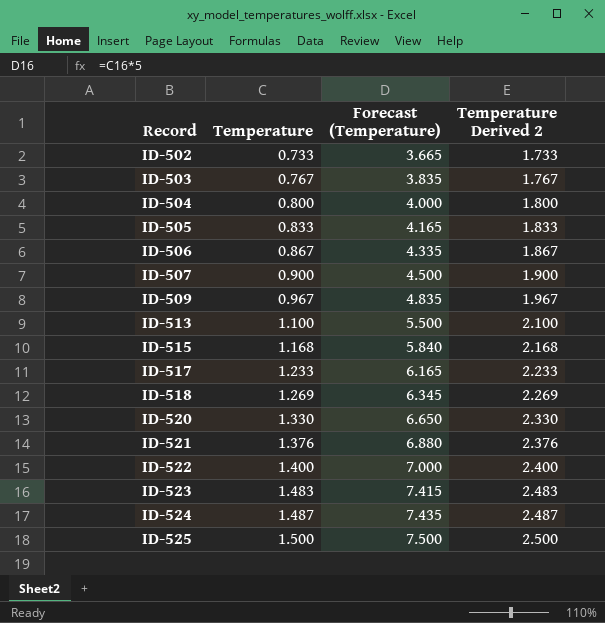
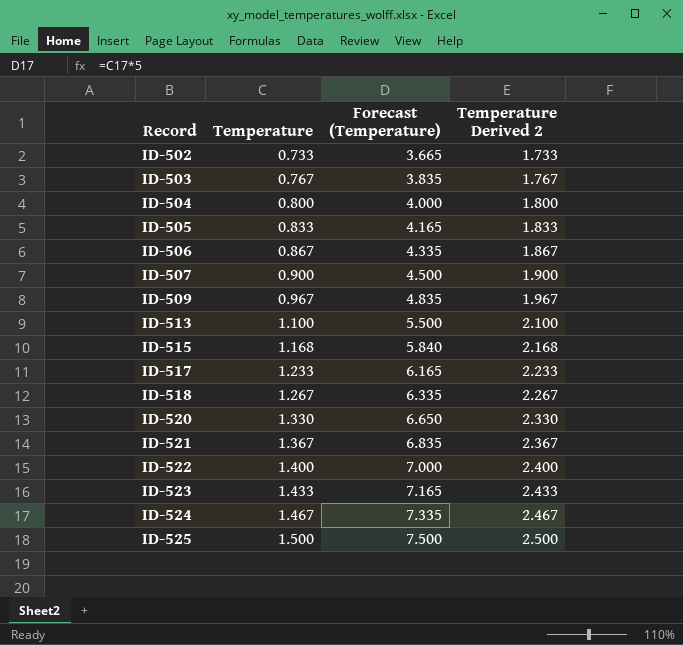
ID-518 | Temperature: 1.269 -> 1.267
ID-518 | Forecast (Temperature): 6.345 -> 6.335
ID-518 | Temperature Derived 2: 2.269 -> 2.267
ID-521 | Temperature: 1.376 -> 1.367
ID-521 | Forecast (Temperature): 6.880 -> 6.835
ID-521 | Temperature Derived 2: 2.376 -> 2.367
ID-523 | Temperature: 1.483 -> 1.433
ID-523 | Forecast (Temperature): 7.415 -> 7.165
ID-523 | Temperature Derived 2: 2.483 -> 2.433
ID-524 | Temperature: 1.487 -> 1.467
ID-524 | Forecast (Temperature): 7.435 -> 7.335
ID-524 | Temperature Derived 2: 2.487 -> 2.467

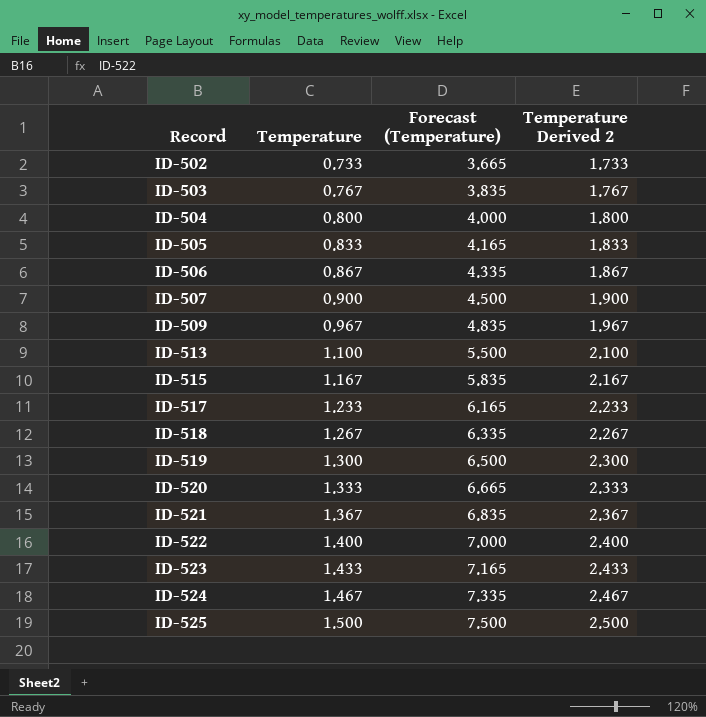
ID-515 | Temperature: 1.168 -> 1.167
ID-515 | Forecast (Temperature): 5.840 -> 5.835
ID-515 | Temperature Derived 2: 2.168 -> 2.167
row ID-519: none -> 1.300 | 6.500 | 2.300
ID-520 | Temperature: 1.330 -> 1.333
ID-520 | Forecast (Temperature): 6.650 -> 6.665
ID-520 | Temperature Derived 2: 2.330 -> 2.333

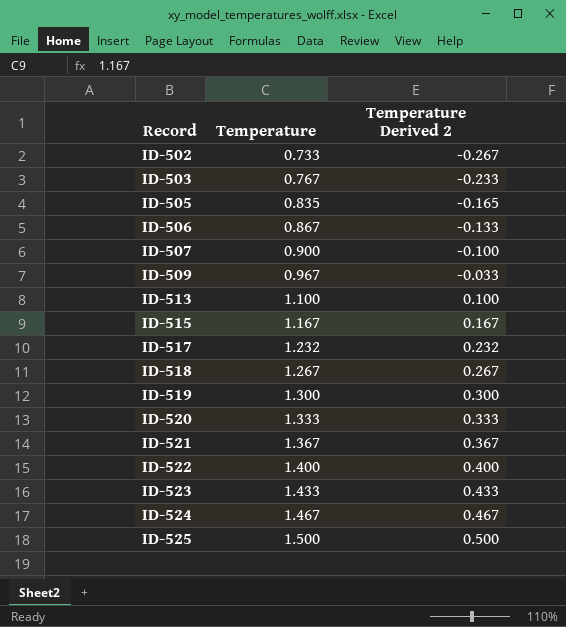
column Forecast (Temperature) | formula: [Temperature] * 5 -> none
column Temperature Derived 2 | formula: [Temperature] + 1 -> [Temperature] - 1
row ID-504: 0.800 | 4.000 | 1.800 -> none
ID-505 | Temperature: 0.833 -> 0.835
ID-517 | Temperature: 1.233 -> 1.232

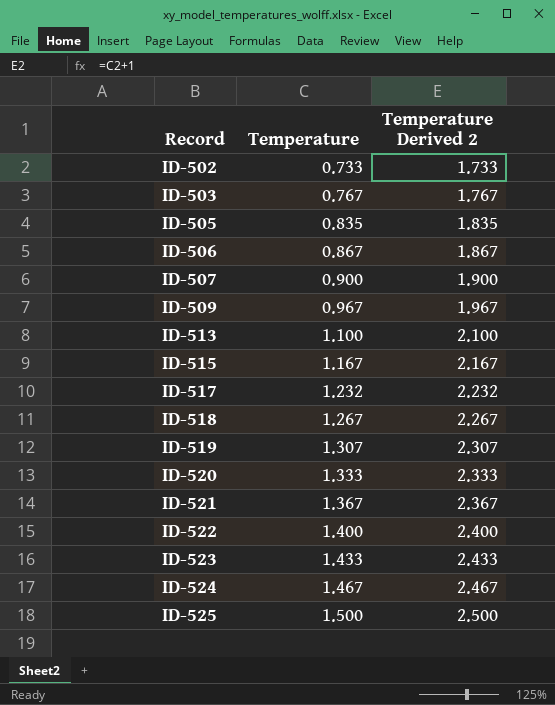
column Temperature Derived 2 | formula: [Temperature] - 1 -> [Temperature] + 1
ID-519 | Temperature: 1.300 -> 1.307

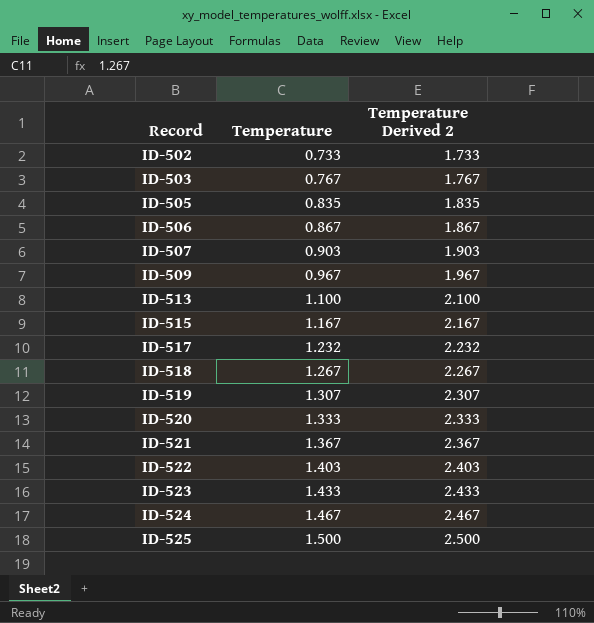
ID-507 | Temperature: 0.900 -> 0.903
ID-507 | Temperature Derived 2: 1.900 -> 1.903
ID-522 | Temperature: 1.400 -> 1.403
ID-522 | Temperature Derived 2: 2.400 -> 2.403

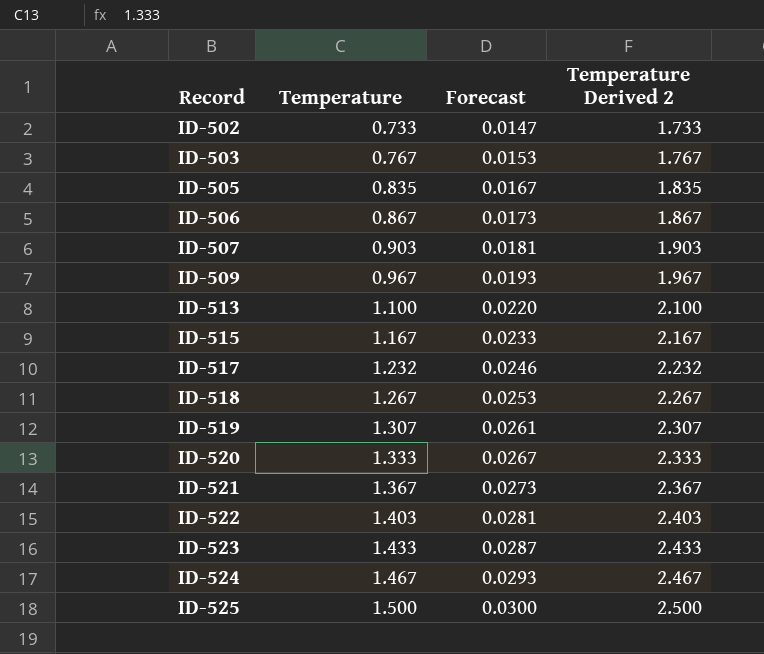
column Forecast | formula: none -> [Temperature] * 0.02

